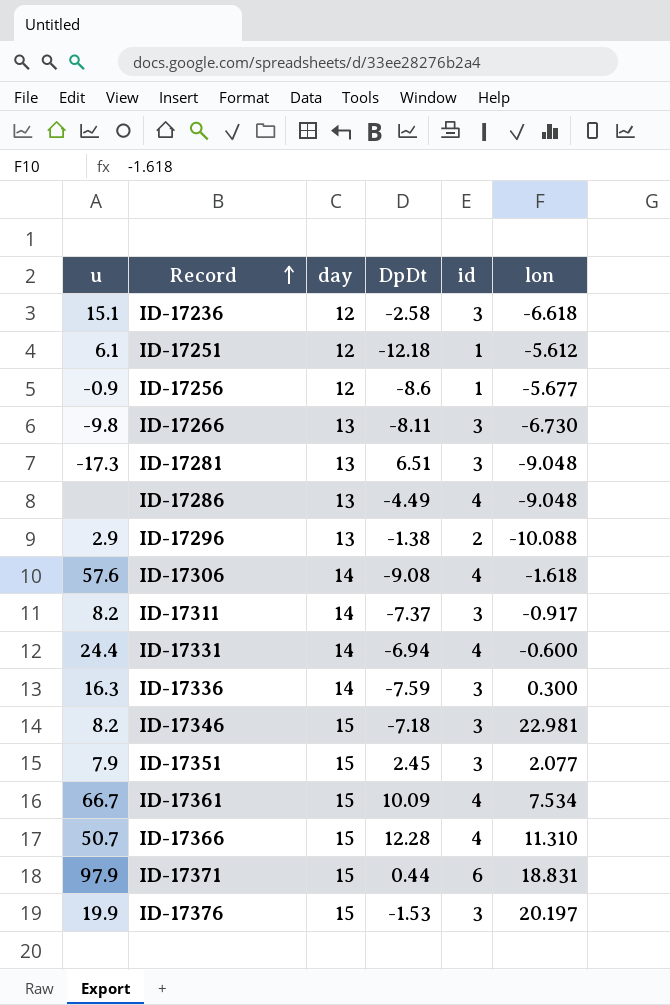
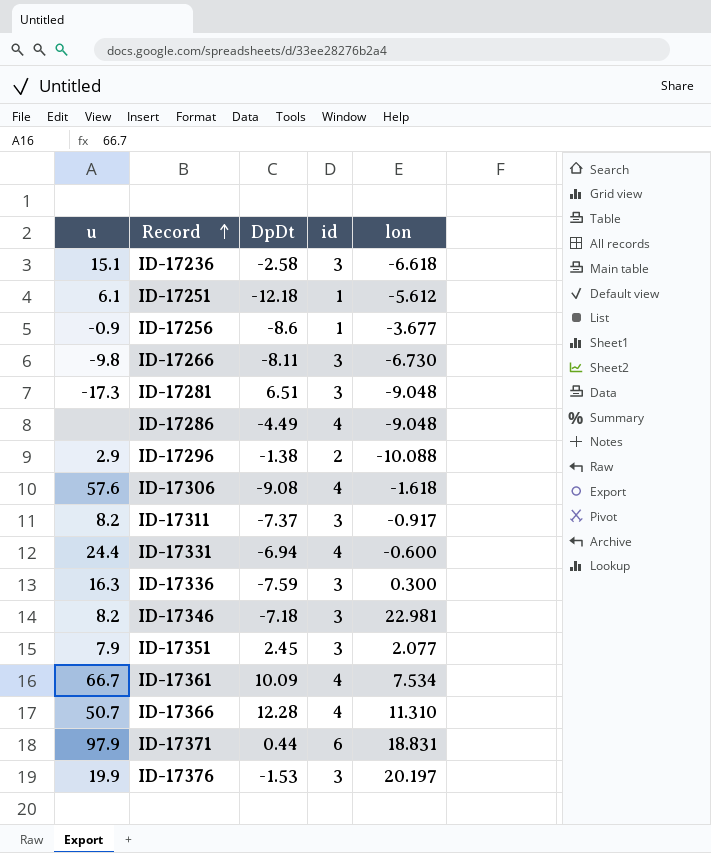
column day | position: 3 -> none
ID-17256 | lon: -5.677 -> -3.677

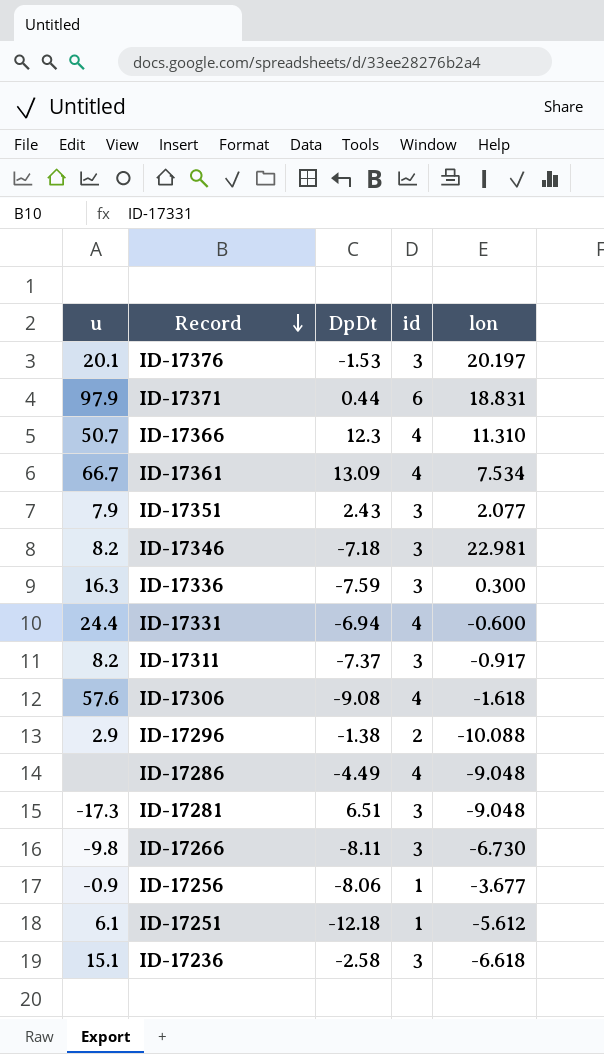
row order: Record ascending -> Record descending
ID-17376 | u: 19.9 -> 20.1
ID-17366 | DpDt: 12.28 -> 12.3
ID-17361 | DpDt: 10.09 -> 13.09
ID-17351 | DpDt: 2.45 -> 2.43
ID-17256 | DpDt: -8.6 -> -8.06

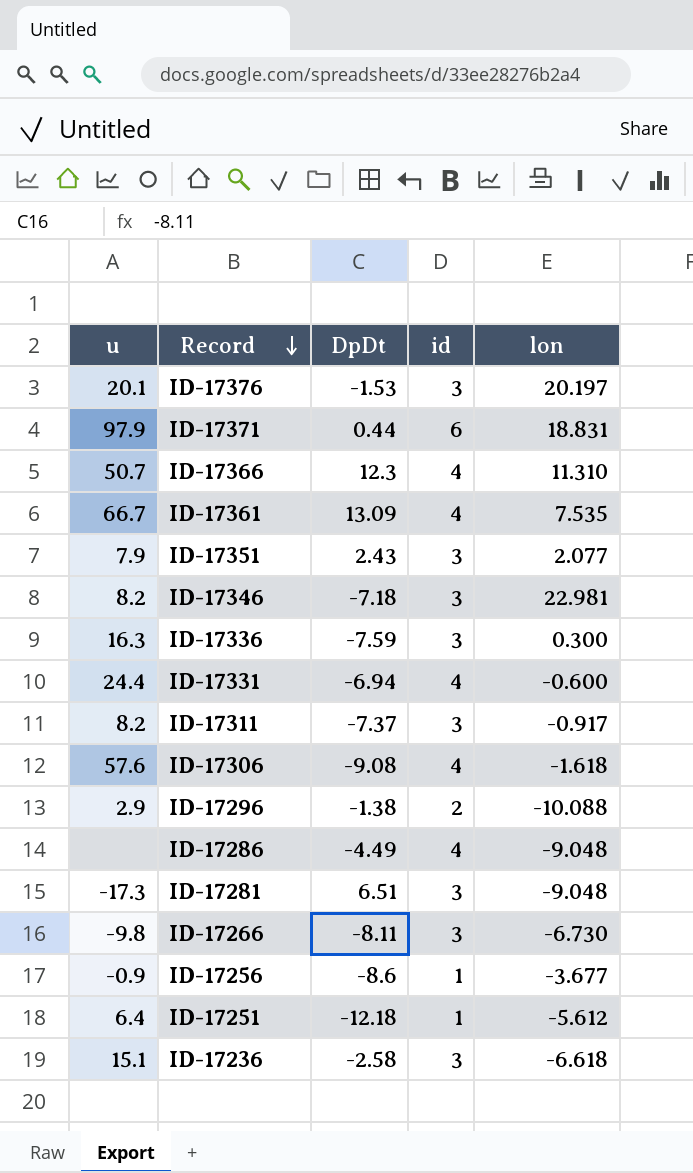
ID-17361 | lon: 7.534 -> 7.535
ID-17256 | DpDt: -8.06 -> -8.6
ID-17251 | u: 6.1 -> 6.4

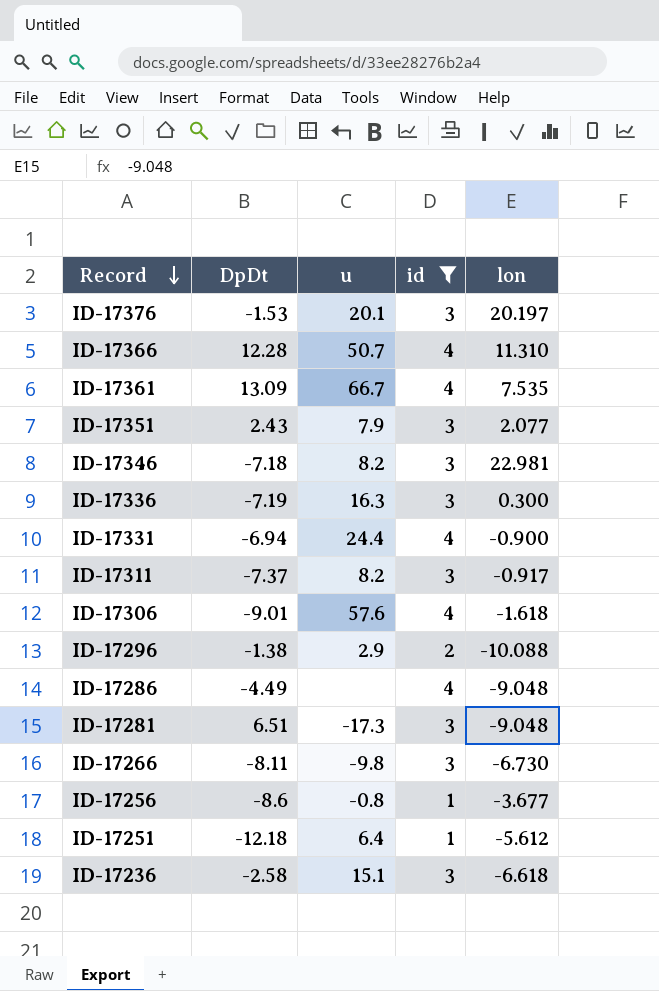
filter: none -> id != 6
column u | position: 1 -> 3
ID-17366 | DpDt: 12.3 -> 12.28
ID-17336 | DpDt: -7.59 -> -7.19
ID-17331 | lon: -0.600 -> -0.900
ID-17306 | DpDt: -9.08 -> -9.01
ID-17256 | u: -0.9 -> -0.8

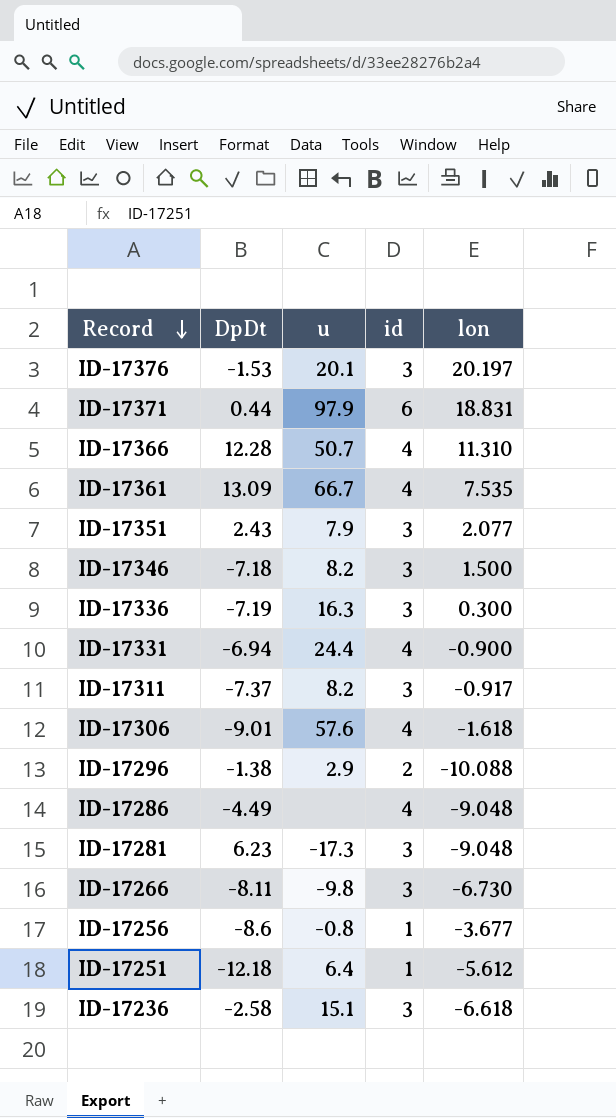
filter: id != 6 -> none
ID-17346 | lon: 22.981 -> 1.500
ID-17281 | DpDt: 6.51 -> 6.23

